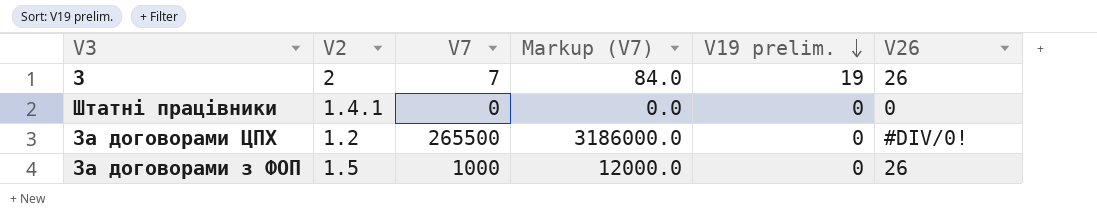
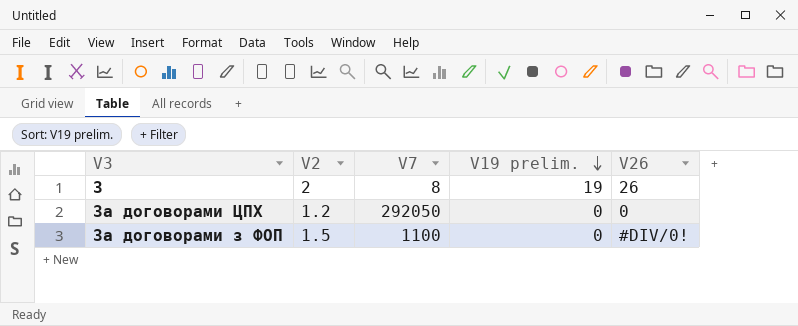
column Markup (V7) | formula: [V7] * 12 -> none
row Штатні працівники: 1.4.1 | 0 | 0.0 | 0 | 0 -> none
3 | V7: 7 -> 8
За договорами ЦПХ | V7: 265500 -> 292050
За договорами ЦПХ | V26: #DIV/0! -> 0
За договорами з ФОП | V7: 1000 -> 1100
За договорами з ФОП | V26: 26 -> #DIV/0!

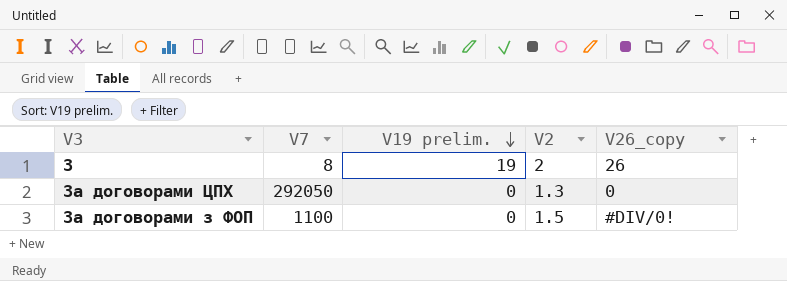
column V2 | position: 2 -> 4
column name: V26 -> V26_copy
За договорами ЦПХ | V2: 1.2 -> 1.3

